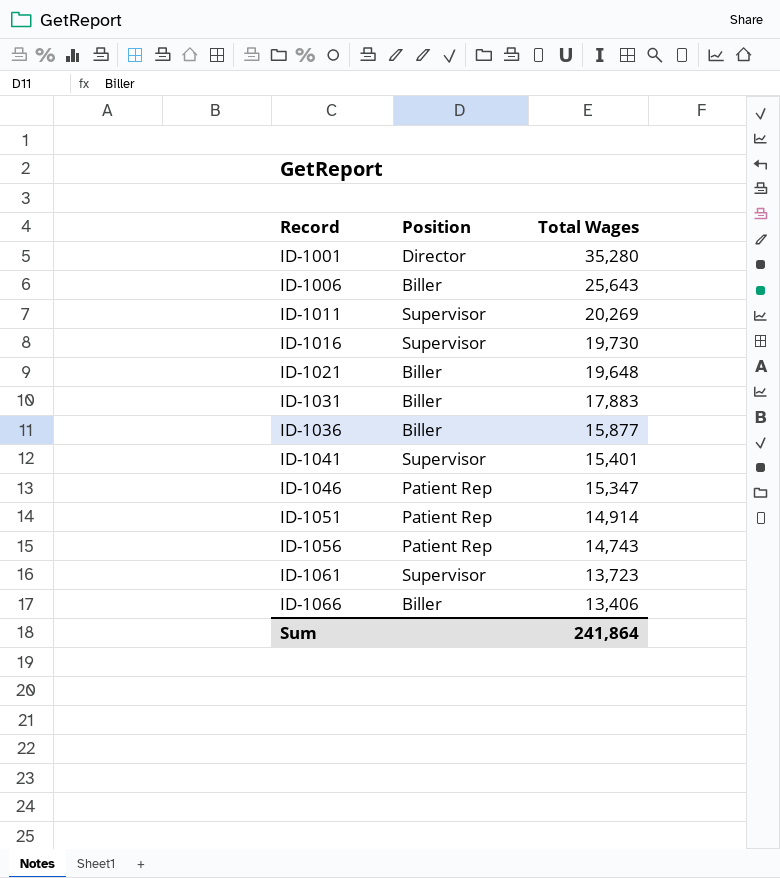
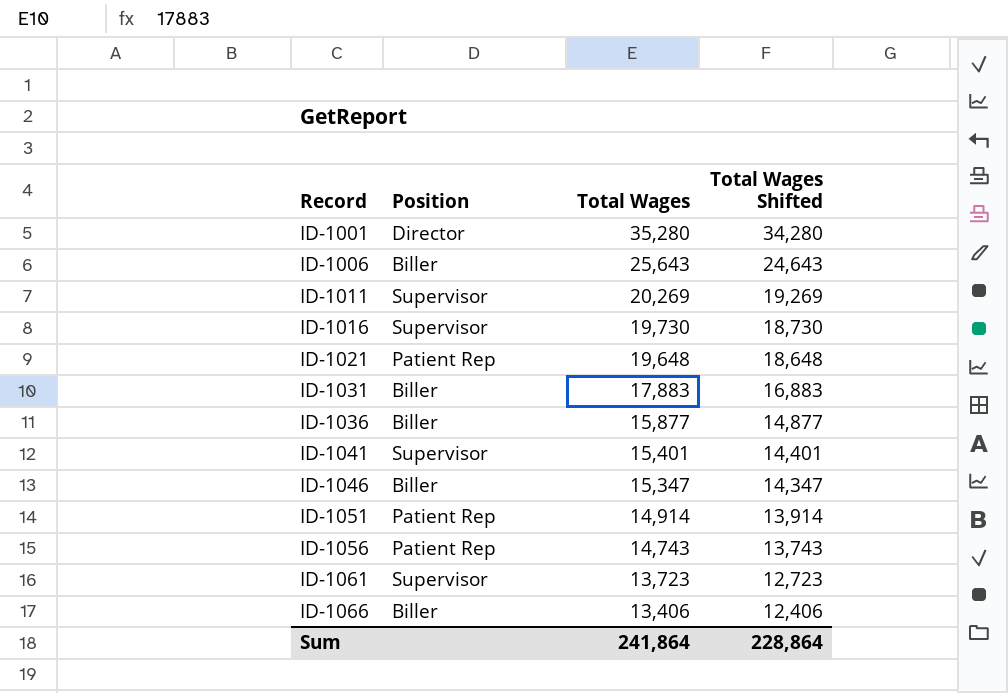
column Total Wages Shifted | formula: none -> [Total Wages] - 1000
ID-1021 | Position: Biller -> Patient Rep
ID-1046 | Position: Patient Rep -> Biller

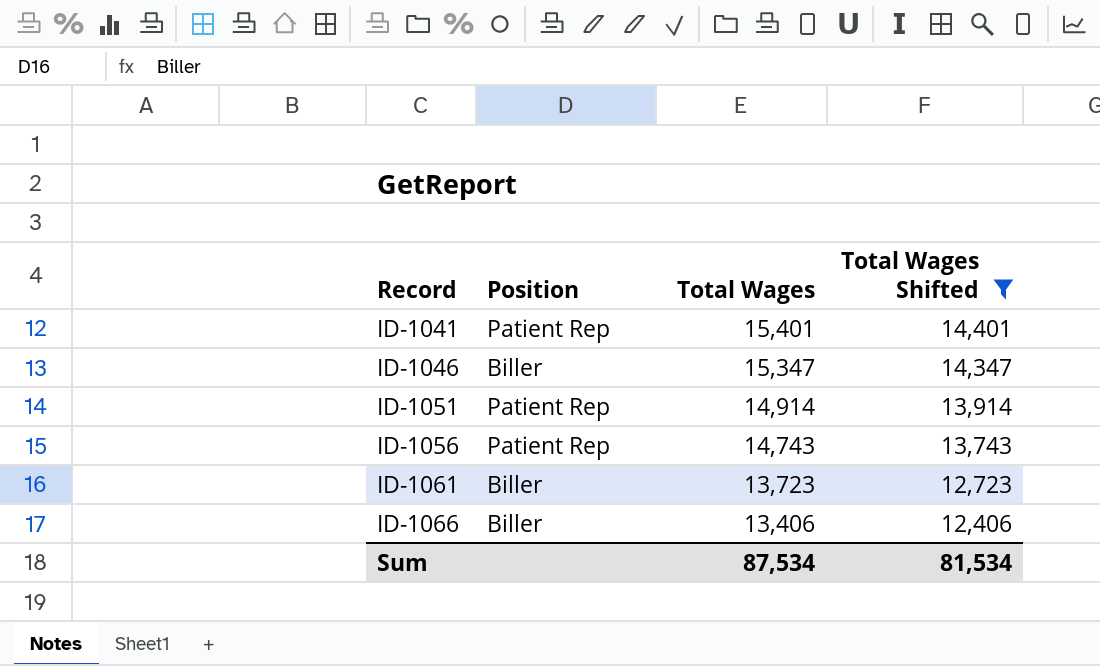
filter: none -> Total Wages Shifted <= 14,401
ID-1041 | Position: Supervisor -> Patient Rep
ID-1061 | Position: Supervisor -> Biller
Sum | Total Wages: 241,864 -> 87,534
Sum | Total Wages Shifted: 228,864 -> 81,534

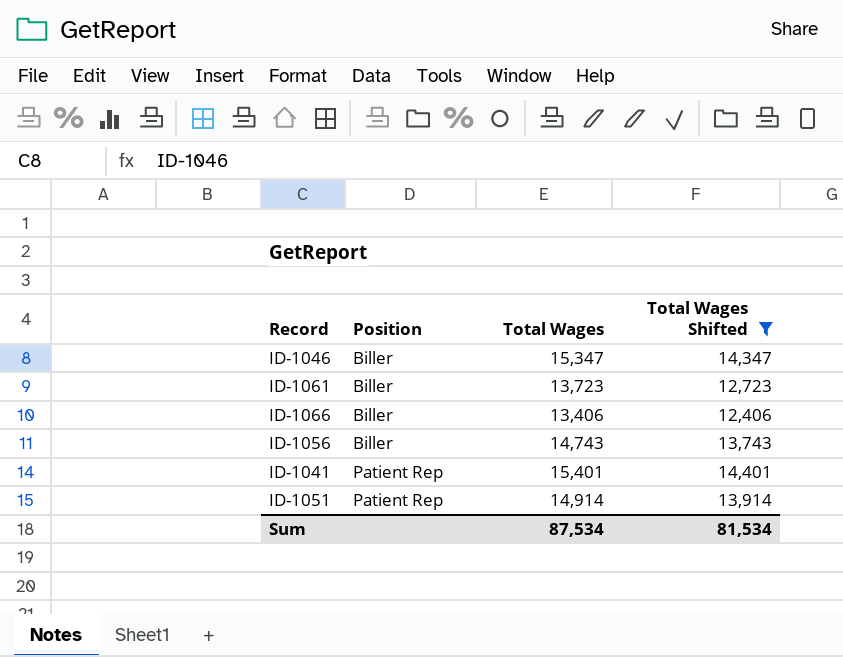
row order: Record ascending -> Position ascending
ID-1056 | Position: Patient Rep -> Biller

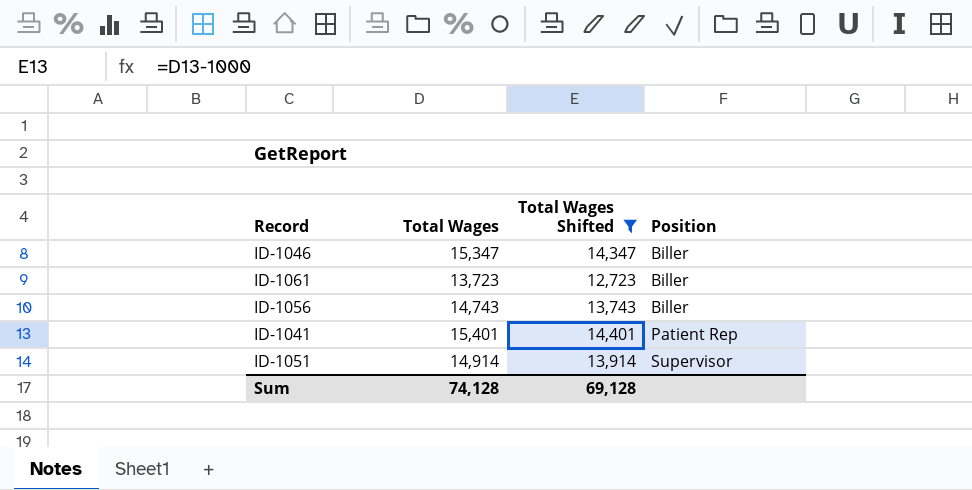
column Position | position: 2 -> 4
row ID-1066: Biller | 13,406 | 12,406 -> none
ID-1051 | Position: Patient Rep -> Supervisor
Sum | Total Wages: 87,534 -> 74,128
Sum | Total Wages Shifted: 81,534 -> 69,128

